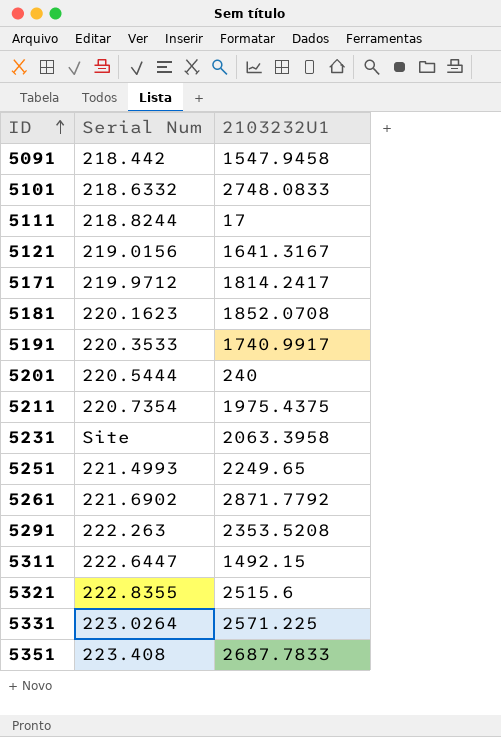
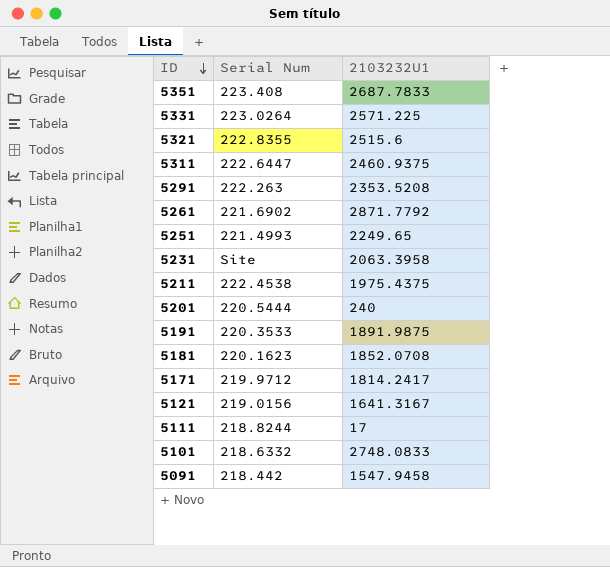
row order: ID ascending -> ID descending
5311 | 2103232U1: 1492.15 -> 2460.9375
5211 | Serial Num: 220.7354 -> 222.4538
5191 | 2103232U1: 1740.9917 -> 1891.9875

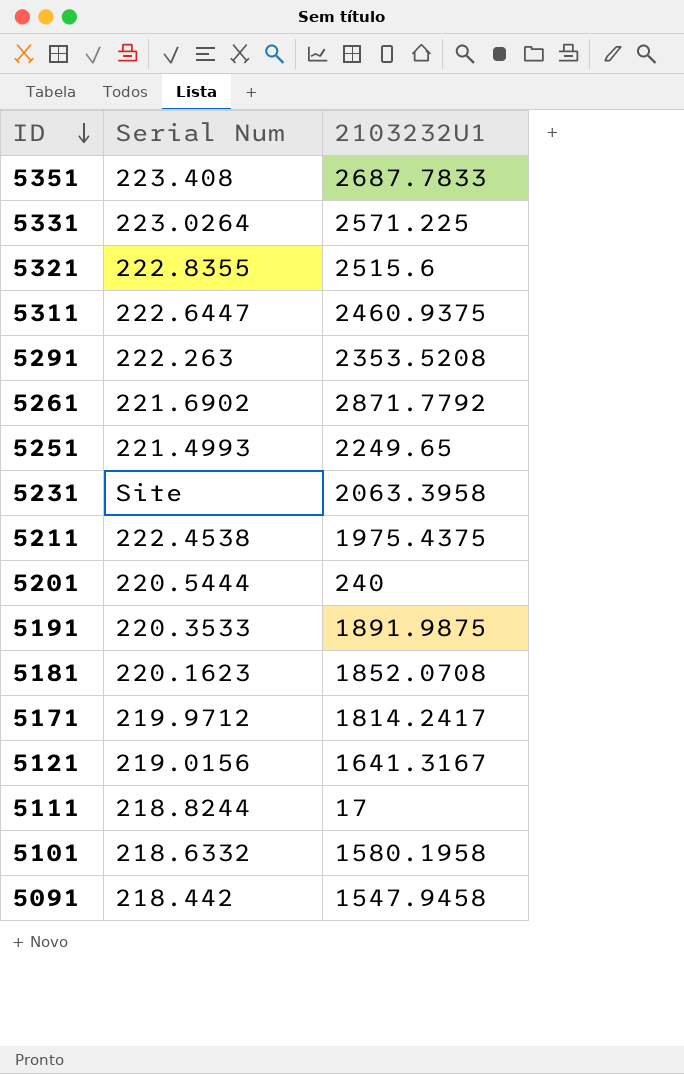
5101 | 2103232U1: 2748.0833 -> 1580.1958

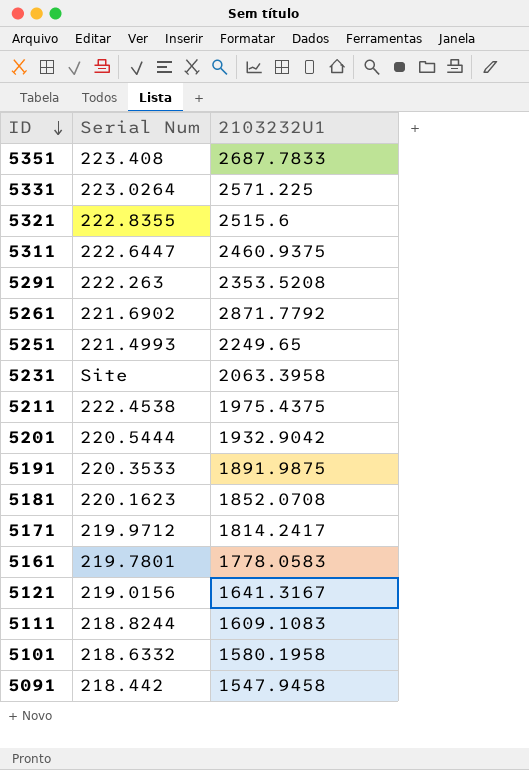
5201 | 2103232U1: 240 -> 1932.9042
row 5161: none -> 219.7801 | 1778.0583
5111 | 2103232U1: 17 -> 1609.1083

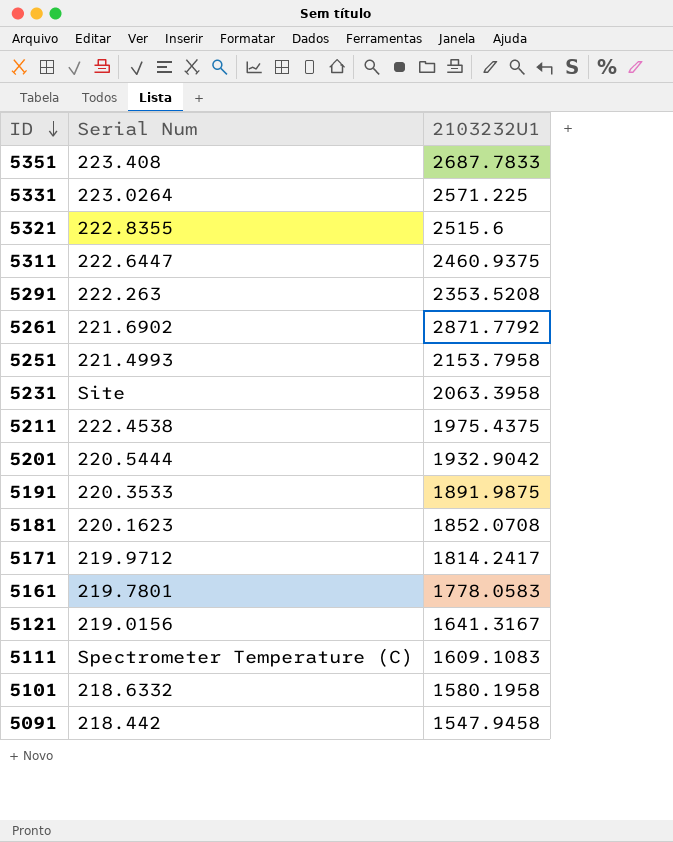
5251 | 2103232U1: 2249.65 -> 2153.7958
5111 | Serial Num: 218.8244 -> Spectrometer Temperature (C)

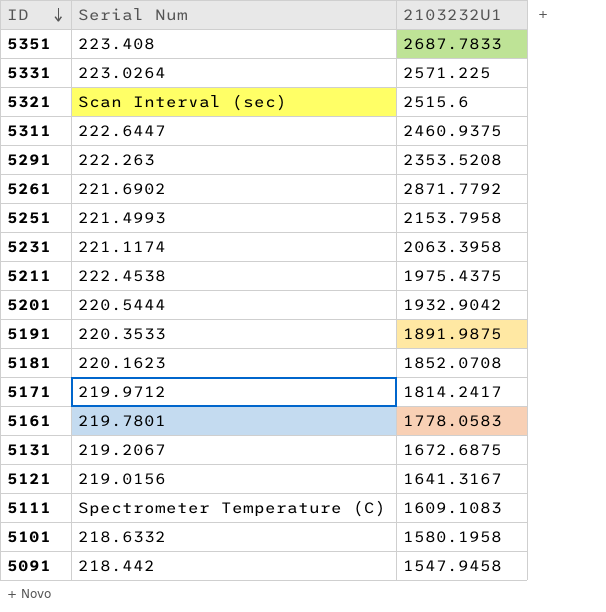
5321 | Serial Num: 222.8355 -> Scan Interval (sec)
5231 | Serial Num: Site -> 221.1174
row 5131: none -> 219.2067 | 1672.6875

